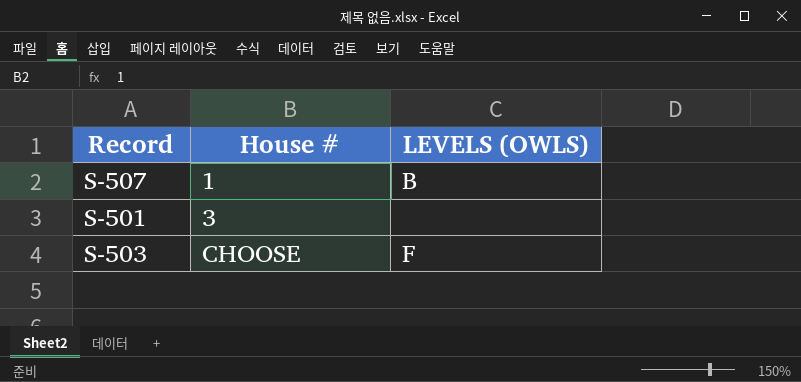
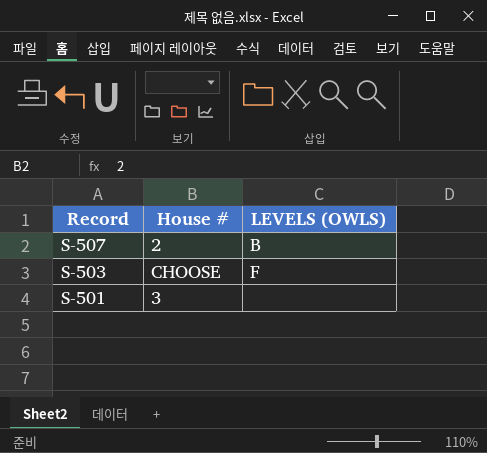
row order: House # ascending -> Record descending
S-507 | House #: 1 -> 2

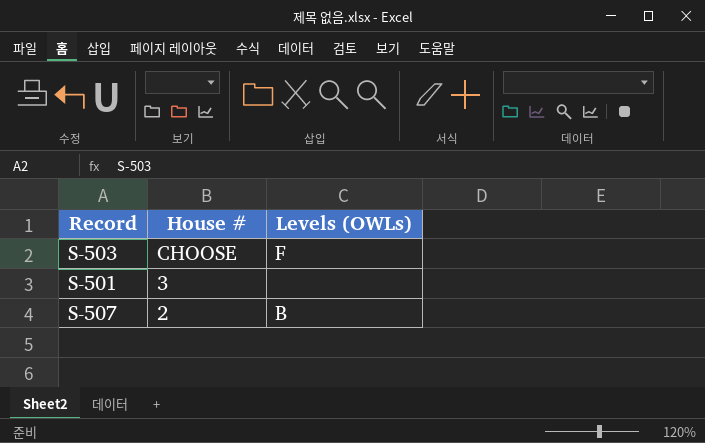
row order: Record descending -> House # descending
column name: LEVELS (OWLS) -> Levels (OWLs)

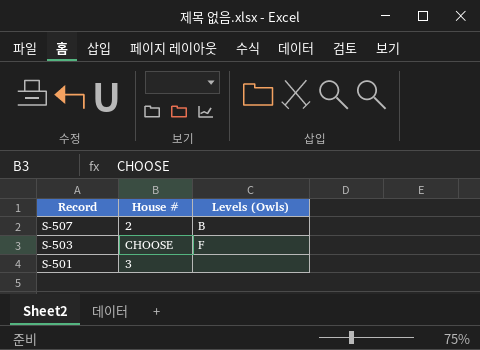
row order: House # descending -> Record descending
column name: Levels (OWLs) -> Levels (Owls)

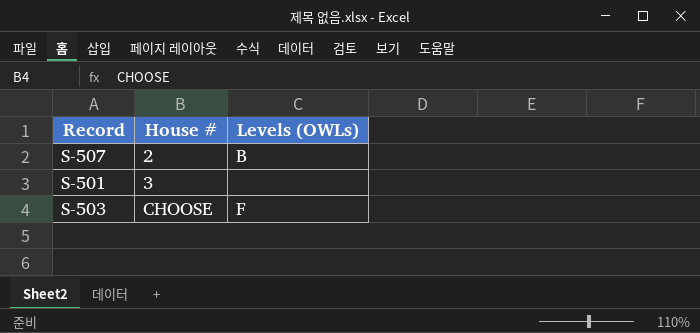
row order: Record descending -> House # ascending
column name: Levels (Owls) -> Levels (OWLs)

